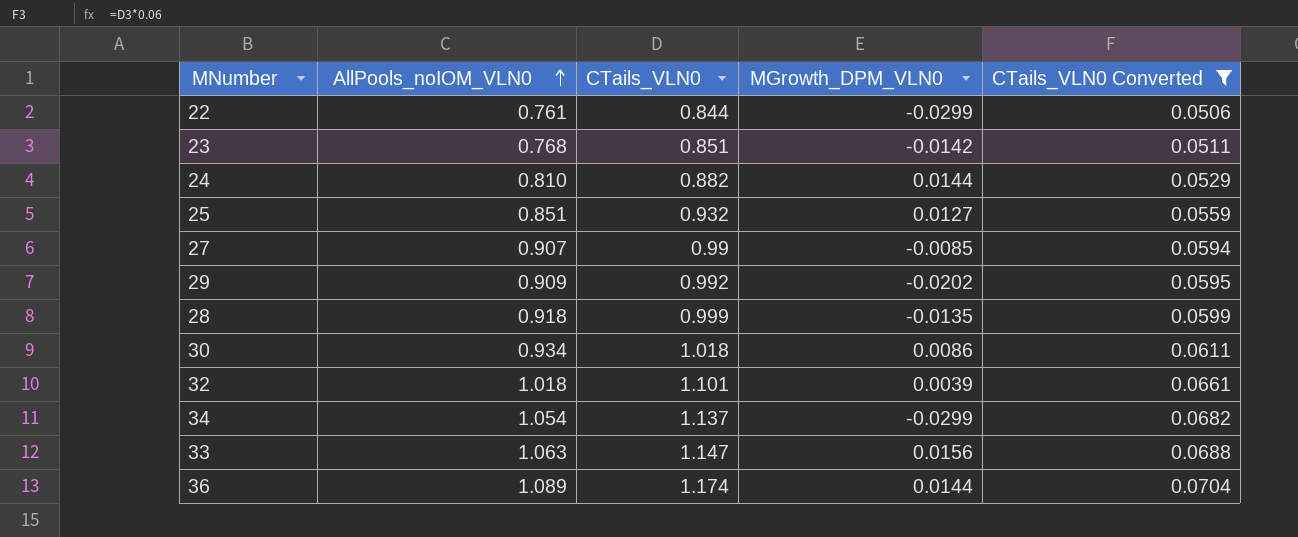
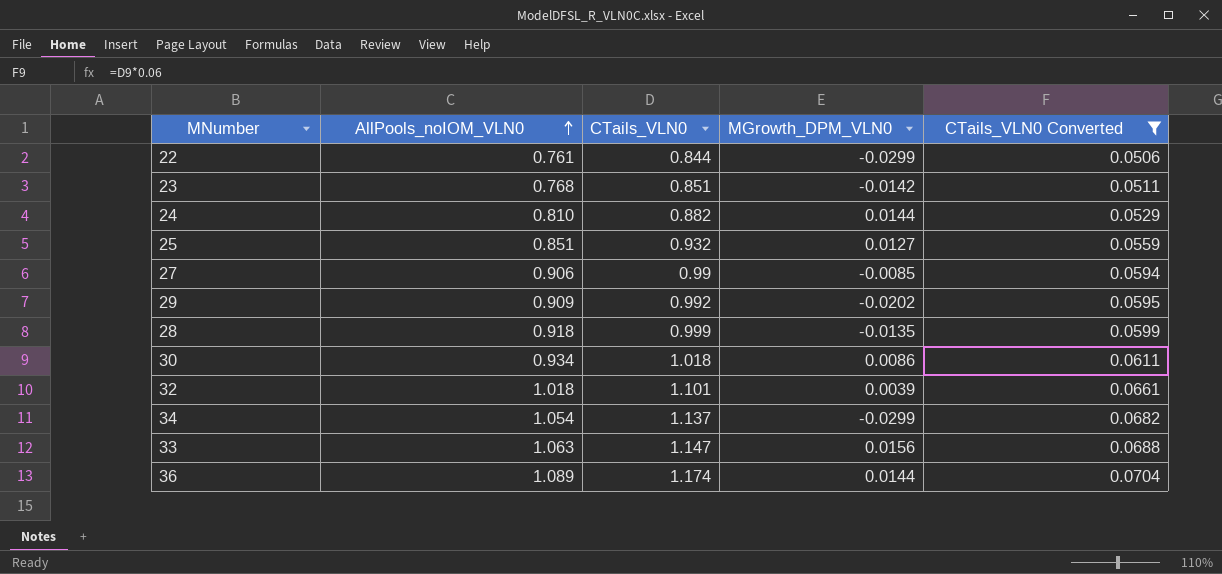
27 | AllPools_noIOM_VLN0: 0.907 -> 0.906

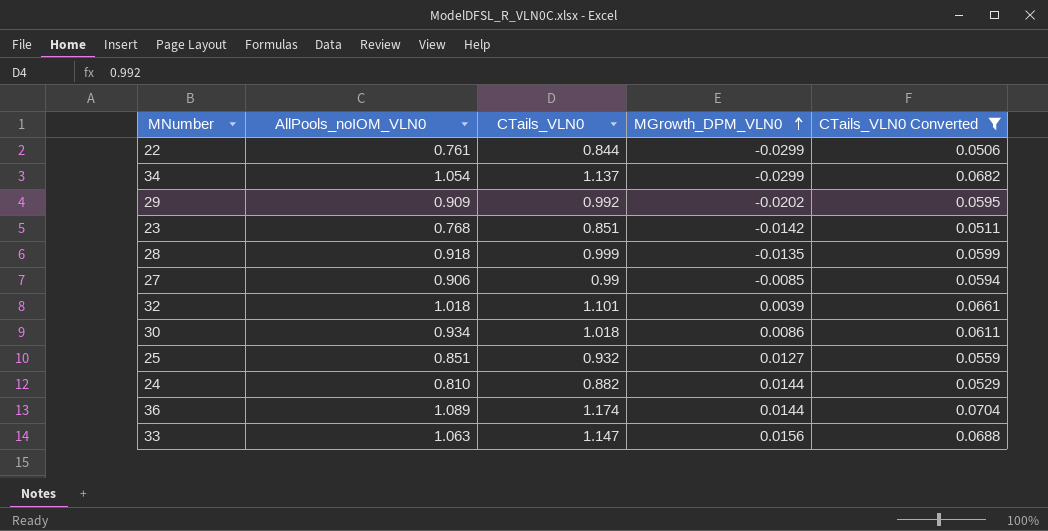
row order: AllPools_noIOM_VLN0 ascending -> MGrowth_DPM_VLN0 ascending

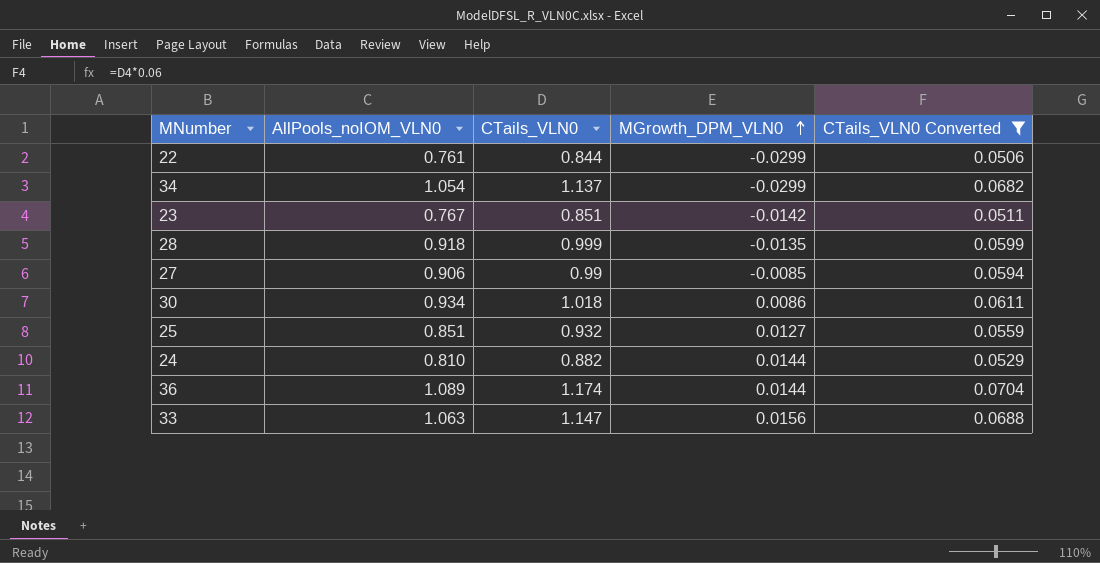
row 29: 0.909 | 0.992 | -0.0202 | 0.0595 -> none
row 32: 1.018 | 1.101 | 0.0039 | 0.0661 -> none
23 | AllPools_noIOM_VLN0: 0.768 -> 0.767

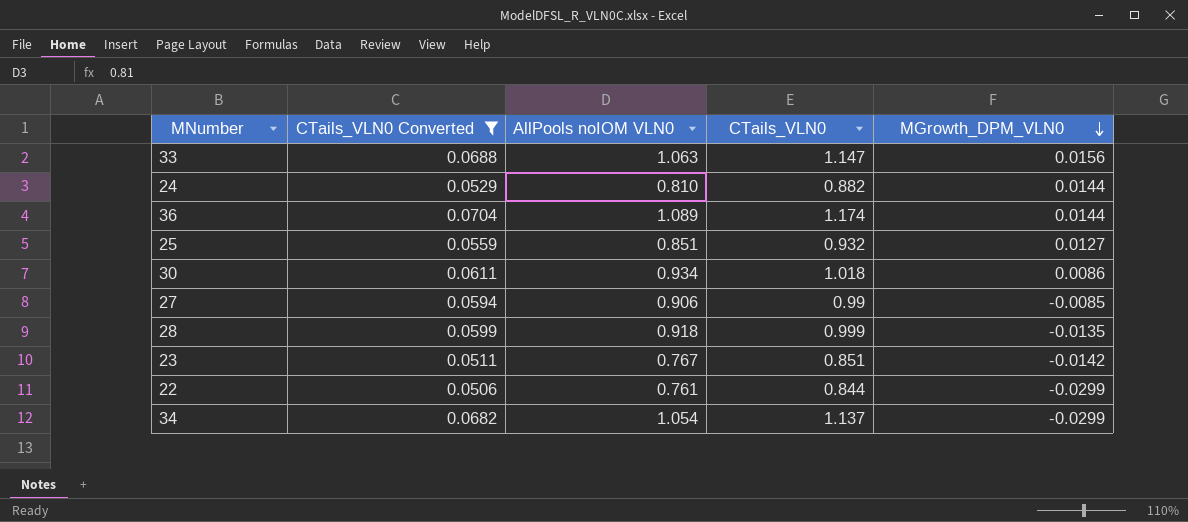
row order: MGrowth_DPM_VLN0 ascending -> MGrowth_DPM_VLN0 descending
column CTails_VLN0 Converted | position: 5 -> 2
column name: AllPools_noIOM_VLN0 -> AllPools noIOM VLN0

